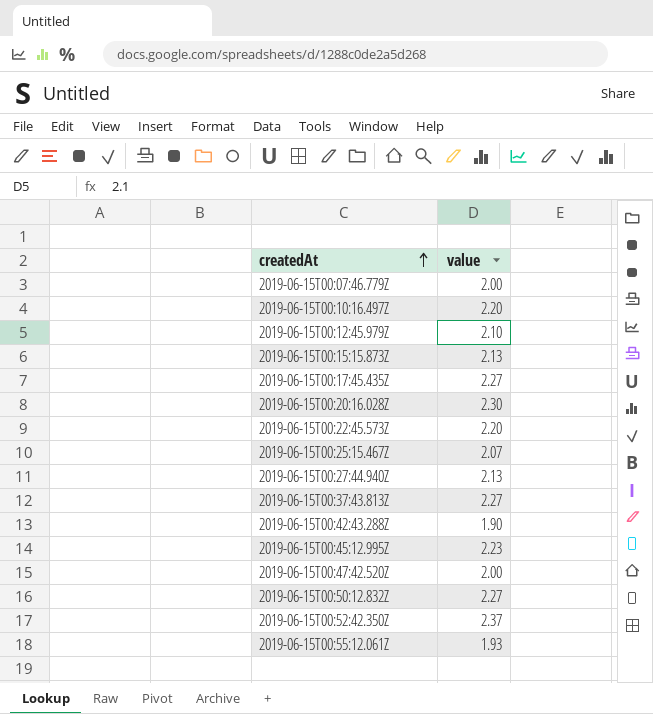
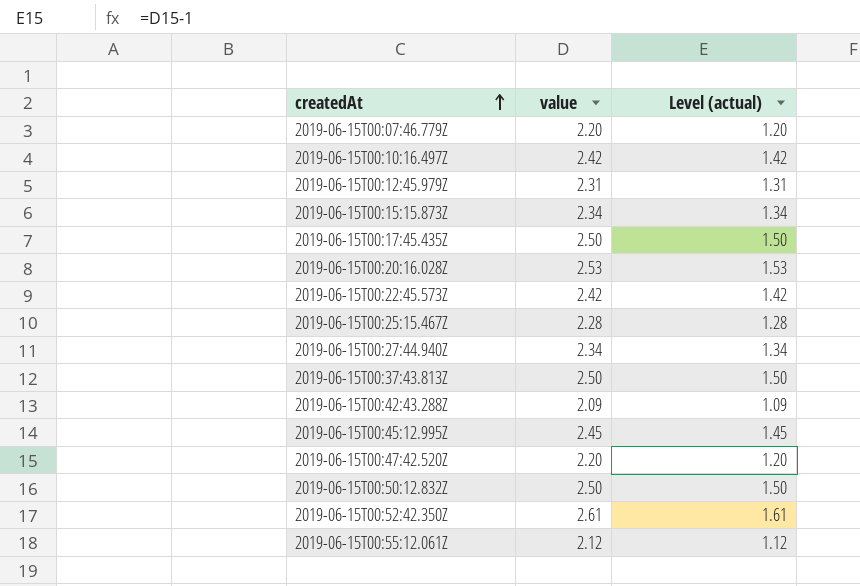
column Level (actual) | formula: none -> [value] - 1
2019-06-15T00:07:46.779Z | value: 2.00 -> 2.20
2019-06-15T00:10:16.497Z | value: 2.20 -> 2.42
2019-06-15T00:12:45.979Z | value: 2.10 -> 2.31
2019-06-15T00:15:15.873Z | value: 2.13 -> 2.34
2019-06-15T00:17:45.435Z | value: 2.27 -> 2.50
2019-06-15T00:20:16.028Z | value: 2.30 -> 2.53
2019-06-15T00:22:45.573Z | value: 2.20 -> 2.42
2019-06-15T00:25:15.467Z | value: 2.07 -> 2.28
2019-06-15T00:27:44.940Z | value: 2.13 -> 2.34
2019-06-15T00:37:43.813Z | value: 2.27 -> 2.50
2019-06-15T00:42:43.288Z | value: 1.90 -> 2.09
2019-06-15T00:45:12.995Z | value: 2.23 -> 2.45
2019-06-15T00:47:42.520Z | value: 2.00 -> 2.20
2019-06-15T00:50:12.832Z | value: 2.27 -> 2.50
2019-06-15T00:52:42.350Z | value: 2.37 -> 2.61
2019-06-15T00:55:12.061Z | value: 1.93 -> 2.12

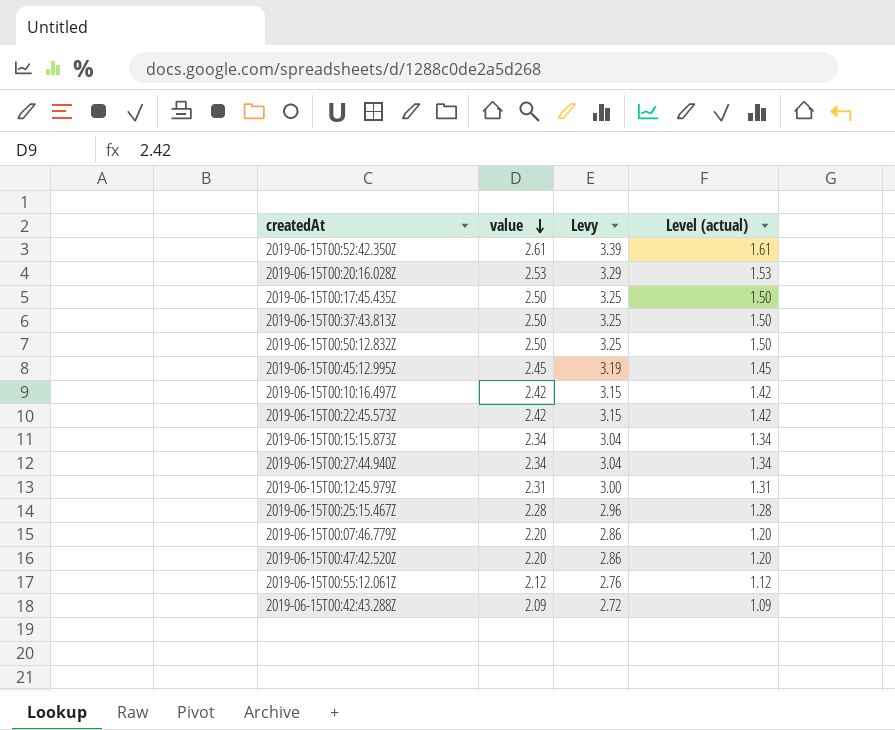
row order: createdAt ascending -> value descending
column Levy | formula: none -> [value] * 1.3

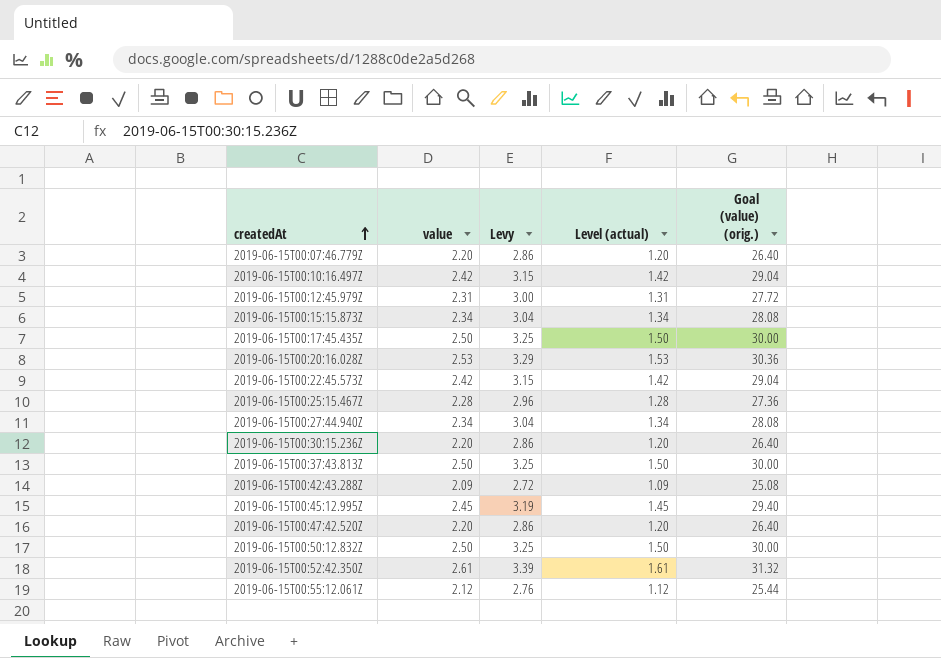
row order: value descending -> createdAt ascending
column Goal (value) (orig.) | formula: none -> [value] * 12
row 2019-06-15T00:30:15.236Z: none -> 2.20 | 2.86 | 1.20 | 26.40

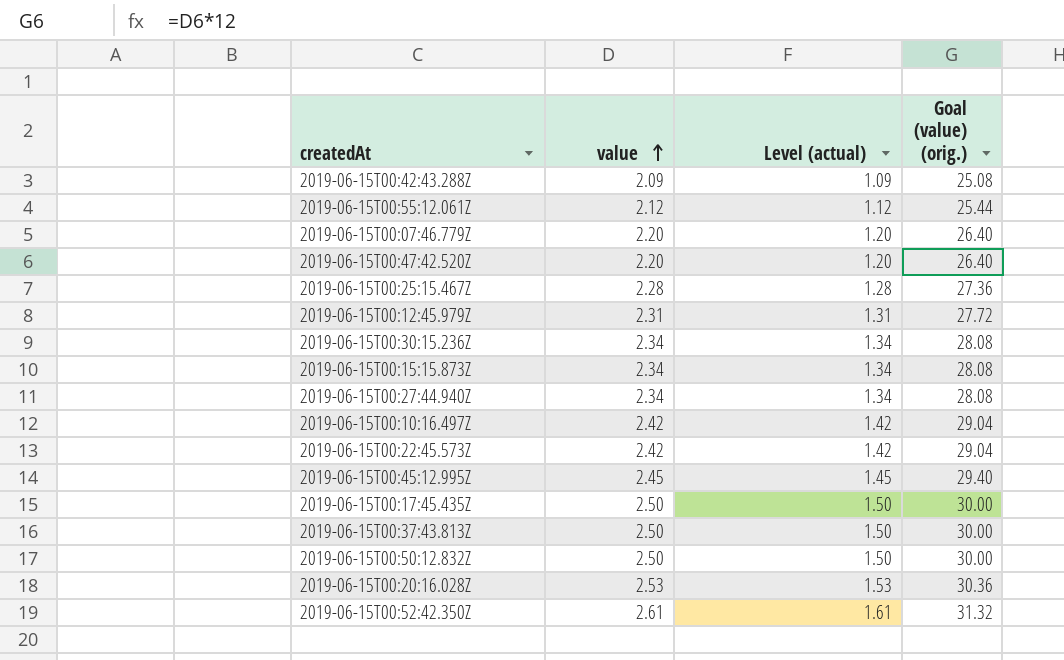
row order: createdAt ascending -> value ascending
column Levy | formula: [value] * 1.3 -> none
2019-06-15T00:30:15.236Z | value: 2.20 -> 2.34
2019-06-15T00:30:15.236Z | Level (actual): 1.20 -> 1.34
2019-06-15T00:30:15.236Z | Goal (value) (orig.): 26.40 -> 28.08

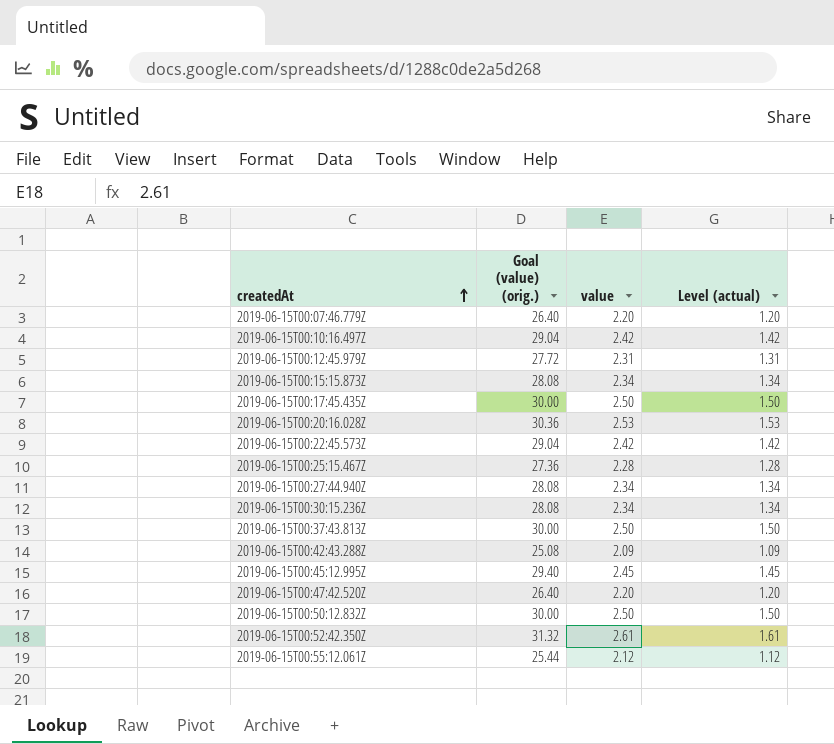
row order: value ascending -> createdAt ascending
column Goal (value) (orig.) | position: 4 -> 2

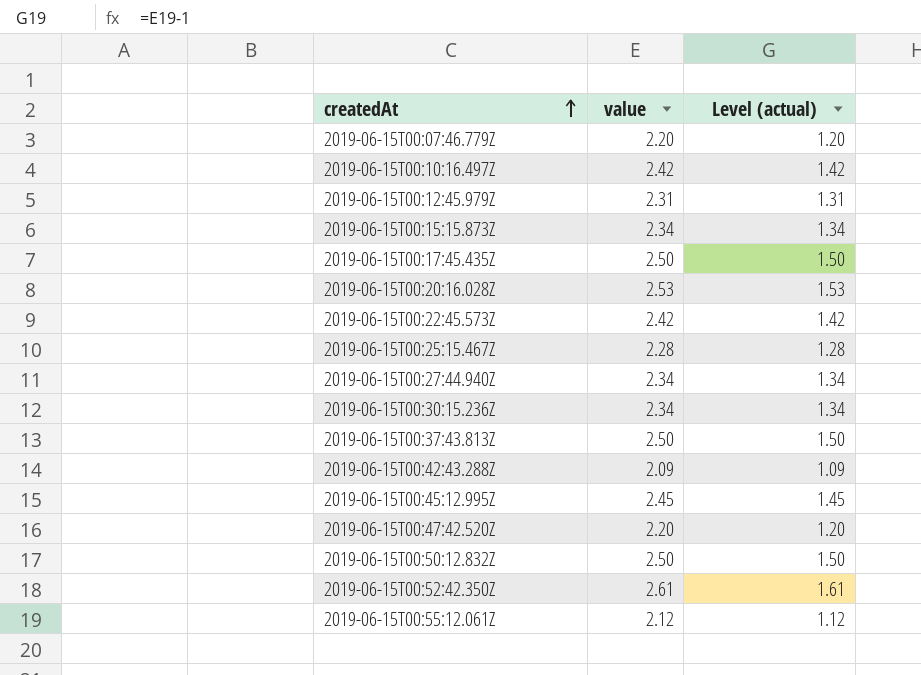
column Goal (value) (orig.) | formula: [value] * 12 -> none

